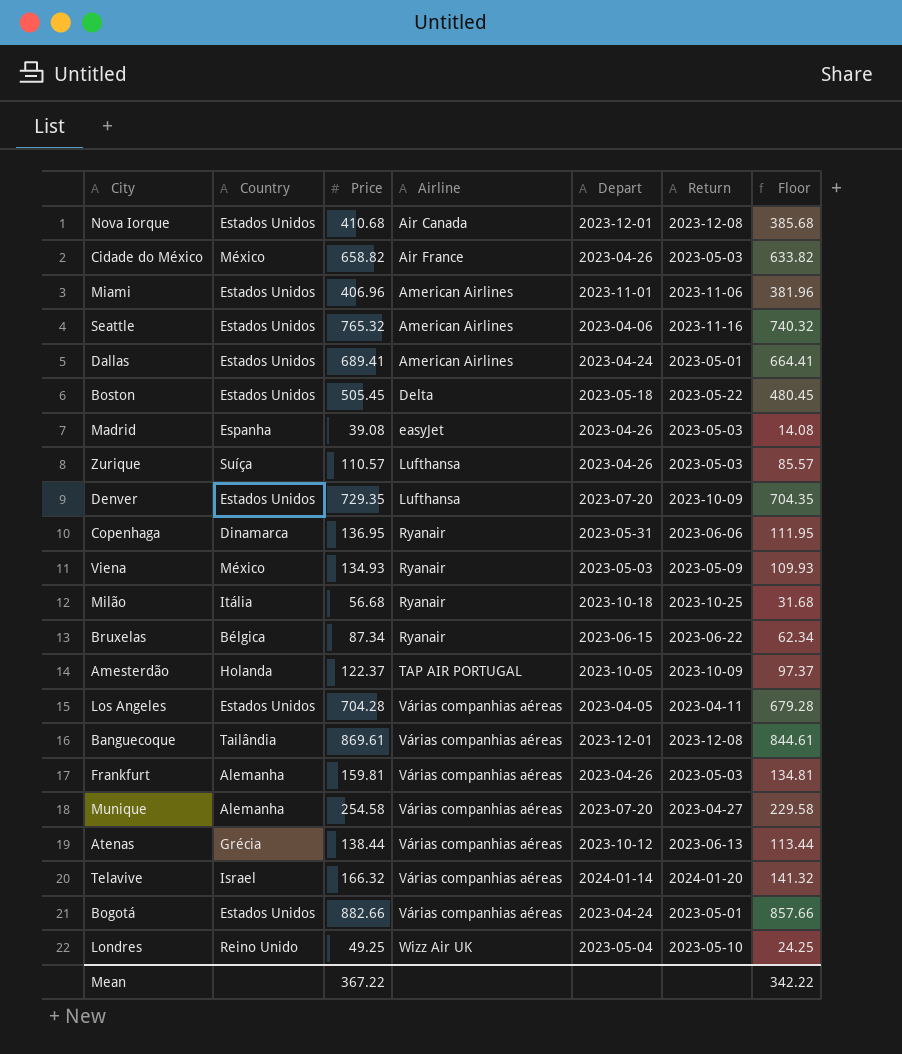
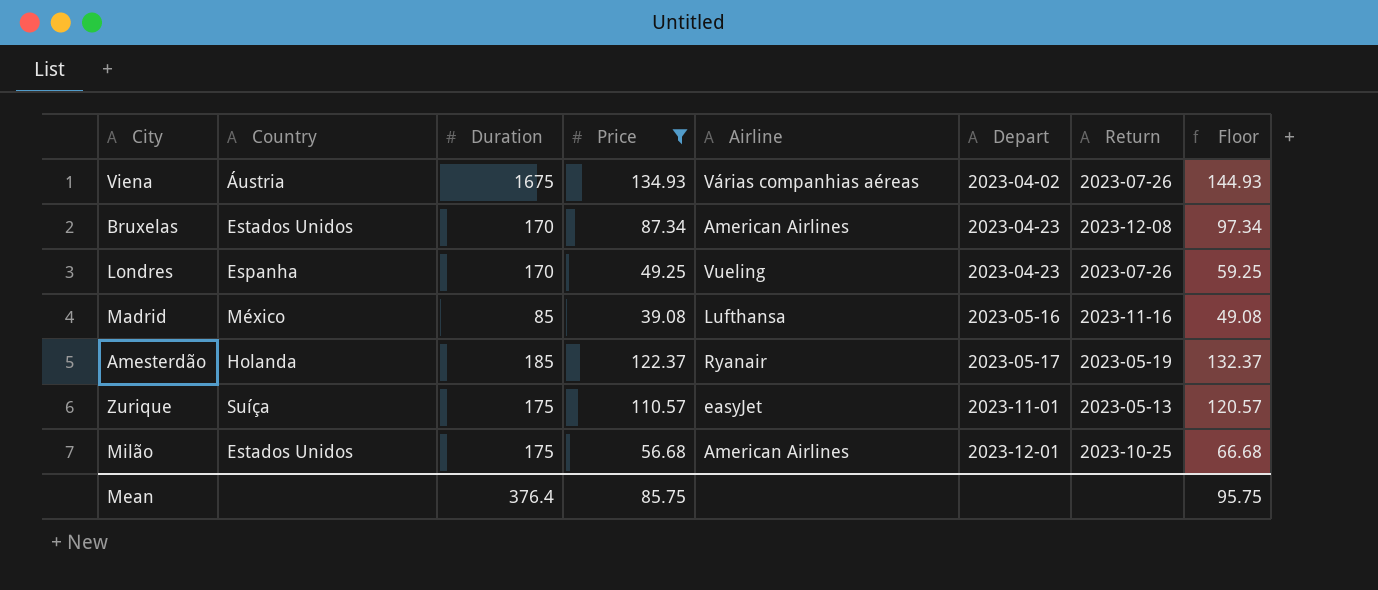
filter: none -> Price <= 134.93
row order: Airline ascending -> Depart ascending
column Duration | position: none -> 3
column Floor | formula: [Price] - 25 -> [Price] + 10
Viena | Country: México -> Áustria
Viena | Airline: Ryanair -> Várias companhias aéreas
Viena | Depart: 2023-05-03 -> 2023-04-02
Viena | Return: 2023-05-09 -> 2023-07-26
Bruxelas | Country: Bélgica -> Estados Unidos
Bruxelas | Airline: Ryanair -> American Airlines
Bruxelas | Depart: 2023-06-15 -> 2023-04-23
Bruxelas | Return: 2023-06-22 -> 2023-12-08
Londres | Country: Reino Unido -> Espanha
Londres | Airline: Wizz Air UK -> Vueling
Londres | Depart: 2023-05-04 -> 2023-04-23
Londres | Return: 2023-05-10 -> 2023-07-26
Madrid | Country: Espanha -> México
Madrid | Airline: easyJet -> Lufthansa
Madrid | Depart: 2023-04-26 -> 2023-05-16
Madrid | Return: 2023-05-03 -> 2023-11-16
Amesterdão | Airline: TAP AIR PORTUGAL -> Ryanair
Amesterdão | Depart: 2023-10-05 -> 2023-05-17
Amesterdão | Return: 2023-10-09 -> 2023-05-19
Zurique | Airline: Lufthansa -> easyJet
Zurique | Depart: 2023-04-26 -> 2023-11-01
Zurique | Return: 2023-05-03 -> 2023-05-13
Milão | Country: Itália -> Estados Unidos
Milão | Airline: Ryanair -> American Airlines
Milão | Depart: 2023-10-18 -> 2023-12-01
Mean | Price: 367.22 -> 85.75
Mean | Floor: 342.22 -> 95.75

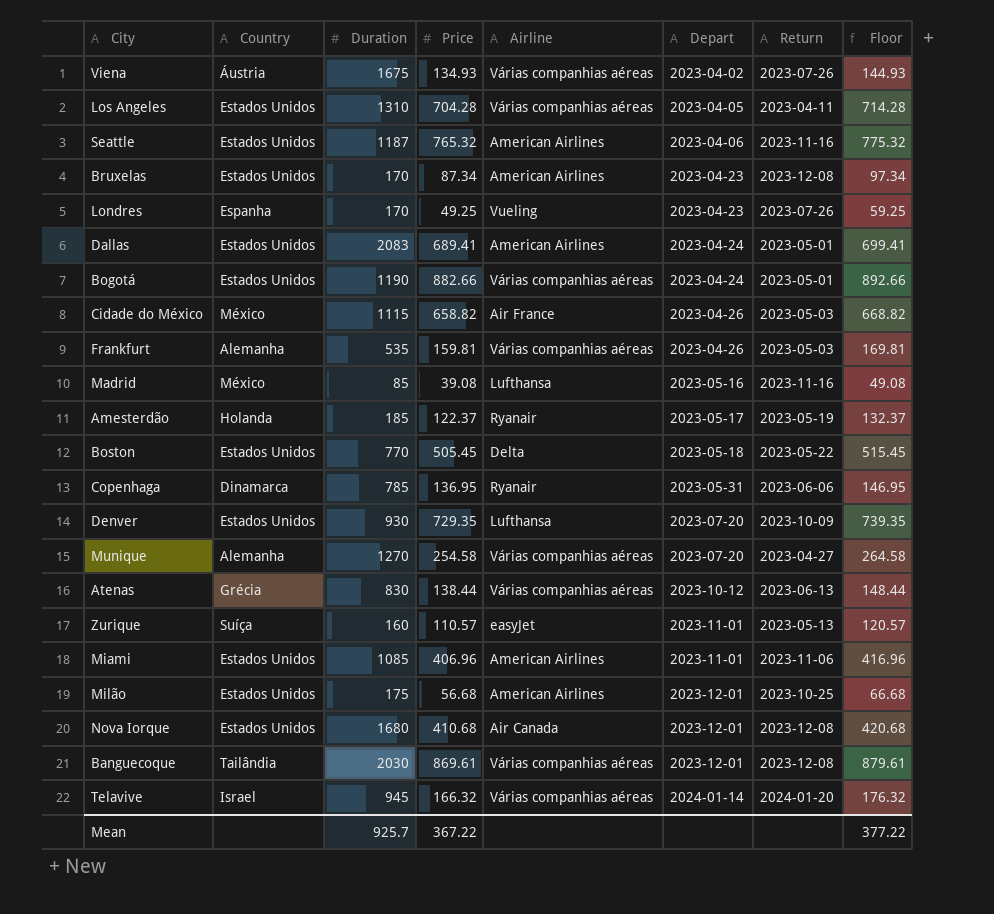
filter: Price <= 134.93 -> none
Zurique | Duration: 175 -> 160
Mean | Duration: 376.4 -> 925.7
Mean | Price: 85.75 -> 367.22
Mean | Floor: 95.75 -> 377.22

